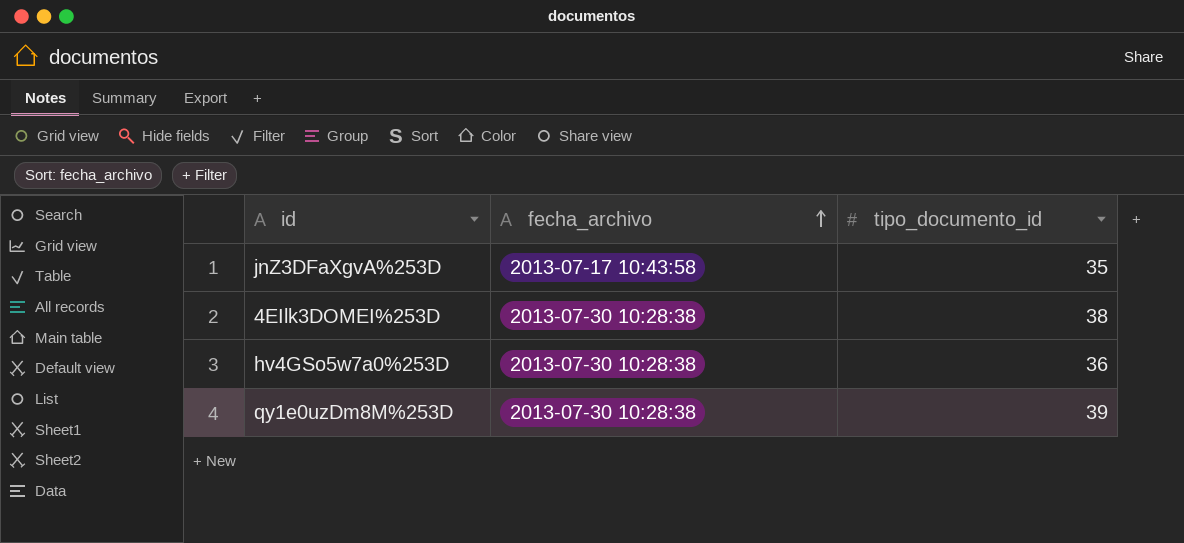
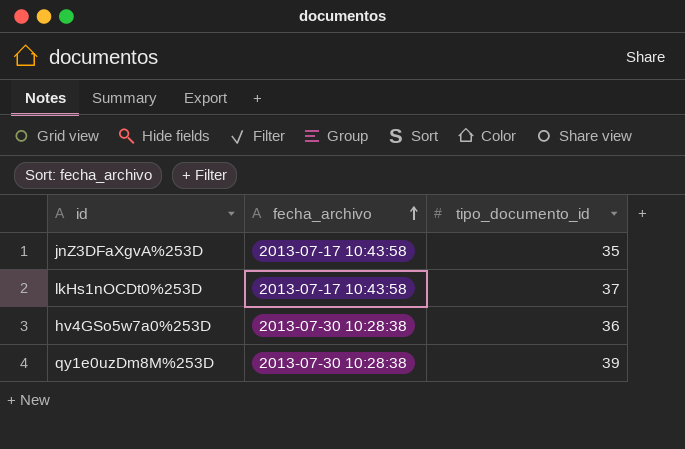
row 4EIlk3DOMEI%253D: 2013-07-30 10:28:38 | 38 -> none
row lkHs1nOCDt0%253D: none -> 2013-07-17 10:43:58 | 37

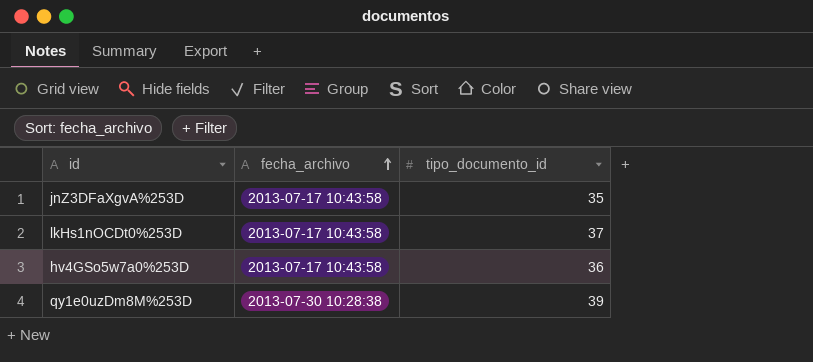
hv4GSo5w7a0%253D | fecha_archivo: 2013-07-30 10:28:38 -> 2013-07-17 10:43:58

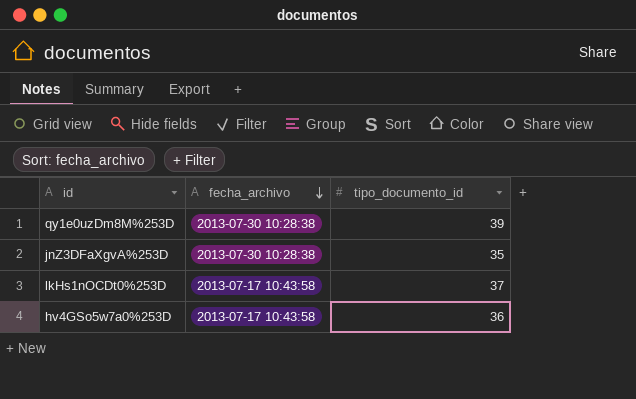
row order: fecha_archivo ascending -> fecha_archivo descending
jnZ3DFaXgvA%253D | fecha_archivo: 2013-07-17 10:43:58 -> 2013-07-30 10:28:38

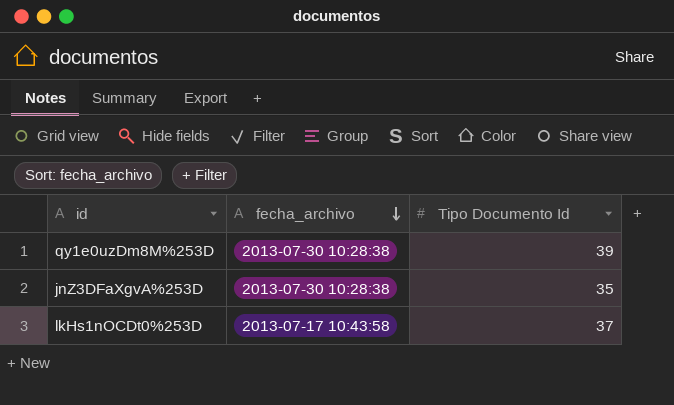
column name: tipo_documento_id -> Tipo Documento Id
row hv4GSo5w7a0%253D: 2013-07-17 10:43:58 | 36 -> none

